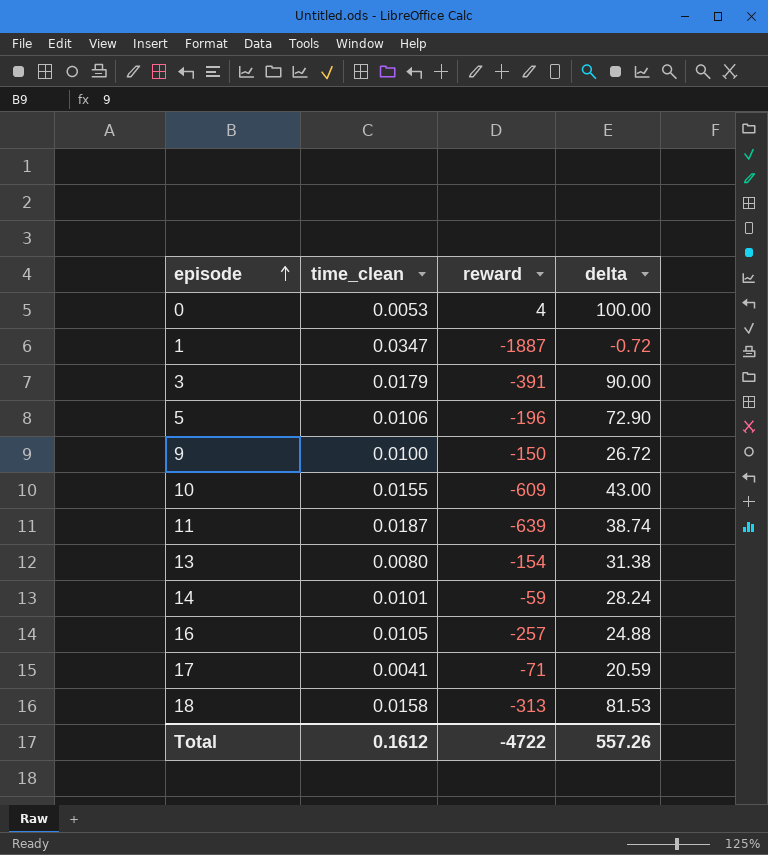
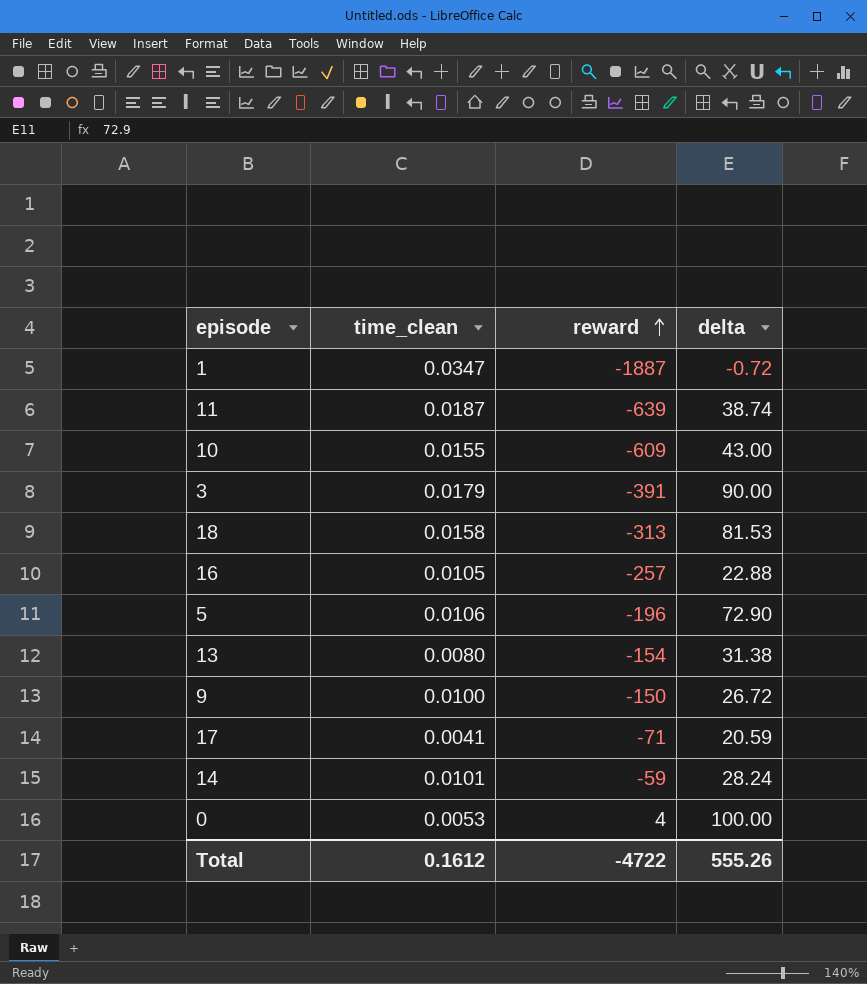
row order: episode ascending -> reward ascending
16 | delta: 24.88 -> 22.88
Total | delta: 557.26 -> 555.26

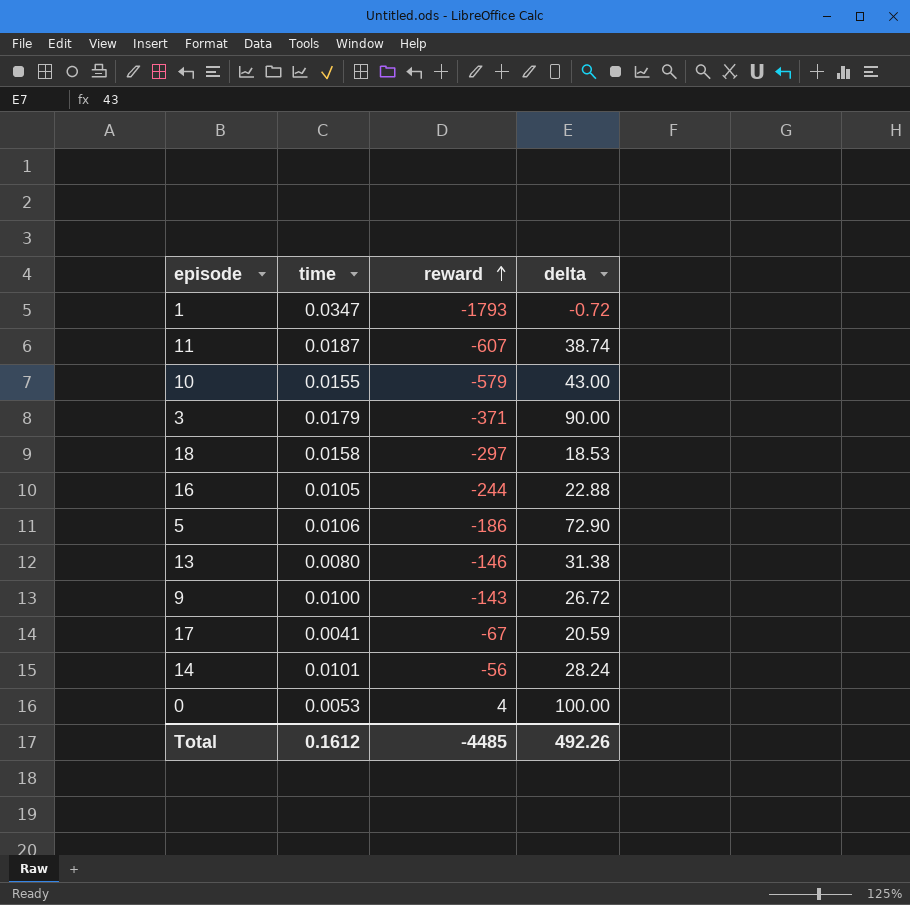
column name: time_clean -> time
1 | reward: -1887 -> -1793
11 | reward: -639 -> -607
10 | reward: -609 -> -579
3 | reward: -391 -> -371
18 | reward: -313 -> -297
18 | delta: 81.53 -> 18.53
16 | reward: -257 -> -244
5 | reward: -196 -> -186
13 | reward: -154 -> -146
9 | reward: -150 -> -143
17 | reward: -71 -> -67
14 | reward: -59 -> -56
Total | reward: -4722 -> -4485
Total | delta: 555.26 -> 492.26

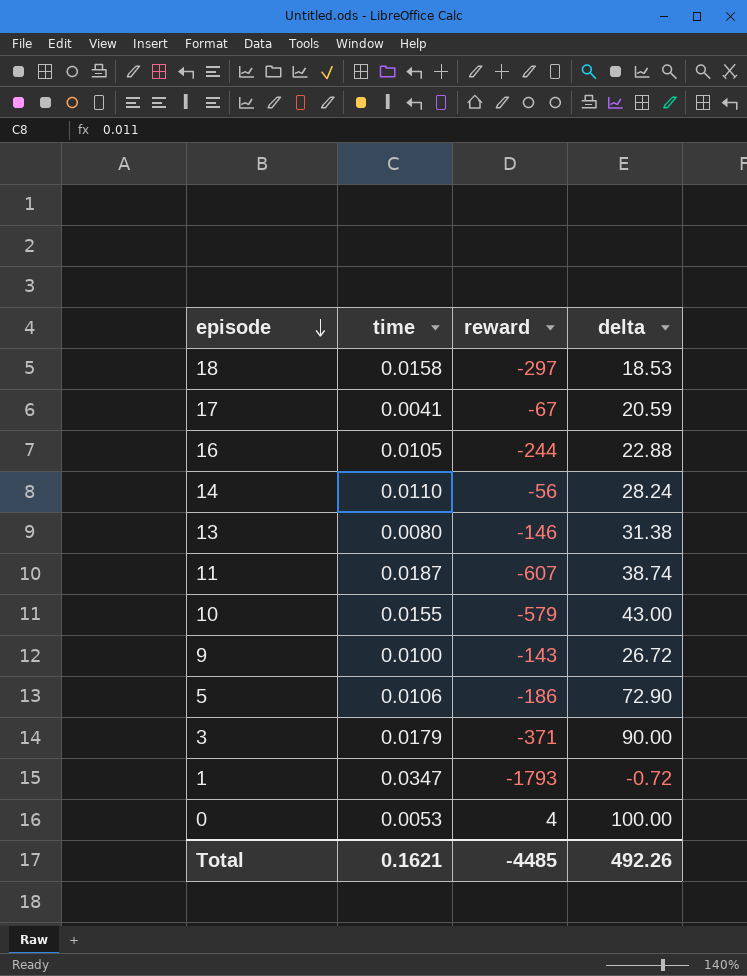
row order: reward ascending -> episode descending
14 | time: 0.0101 -> 0.0110
Total | time: 0.1612 -> 0.1621

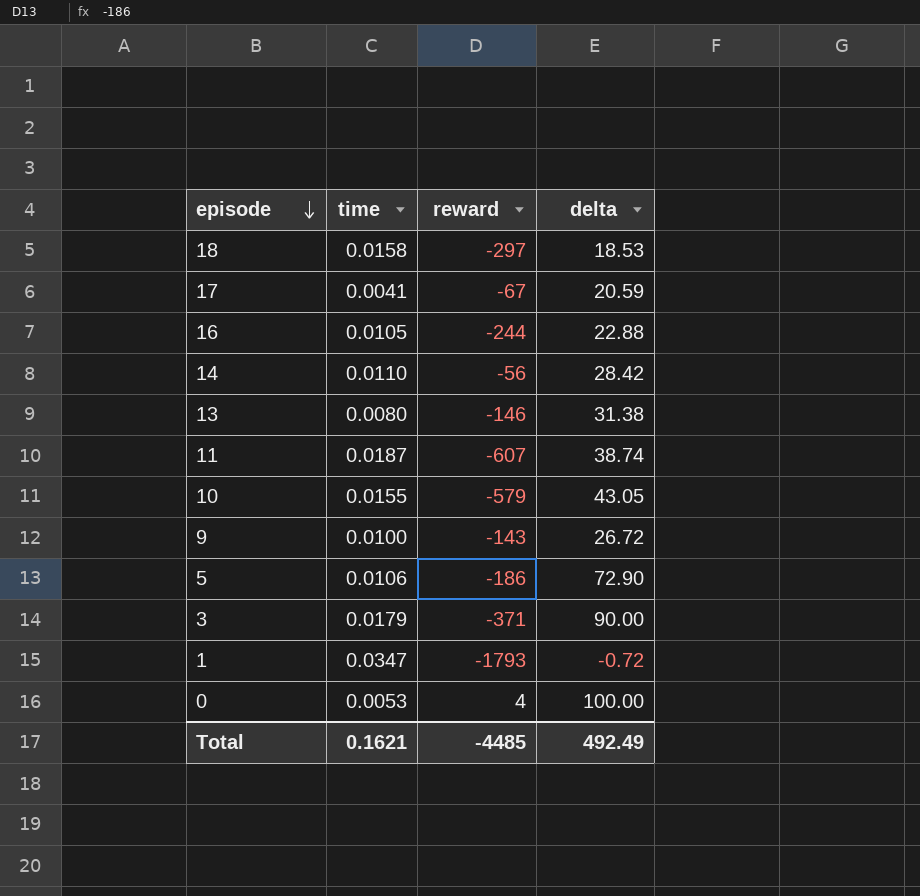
14 | delta: 28.24 -> 28.42
10 | delta: 43.00 -> 43.05
Total | delta: 492.26 -> 492.49

